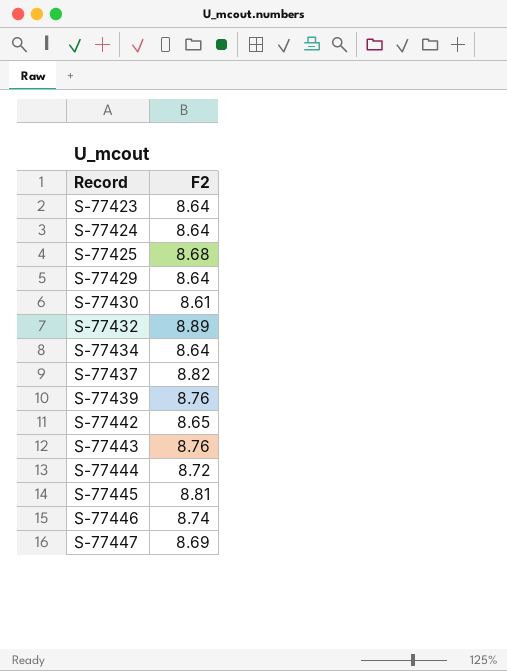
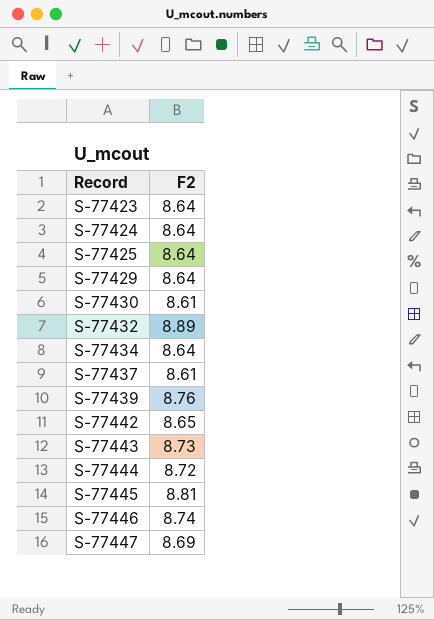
S-77425 | F2: 8.68 -> 8.64
S-77437 | F2: 8.82 -> 8.61
S-77443 | F2: 8.76 -> 8.73

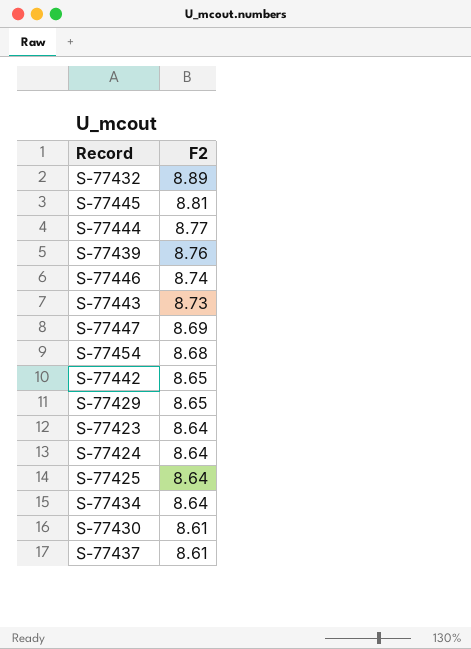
row order: Record ascending -> F2 descending
S-77444 | F2: 8.72 -> 8.77
row S-77454: none -> 8.68
S-77429 | F2: 8.64 -> 8.65

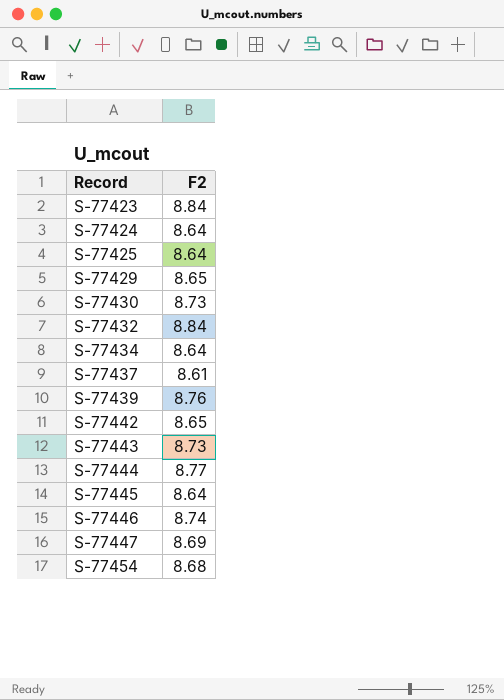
row order: F2 descending -> Record ascending
S-77423 | F2: 8.64 -> 8.84
S-77430 | F2: 8.61 -> 8.73
S-77432 | F2: 8.89 -> 8.84
S-77445 | F2: 8.81 -> 8.64

